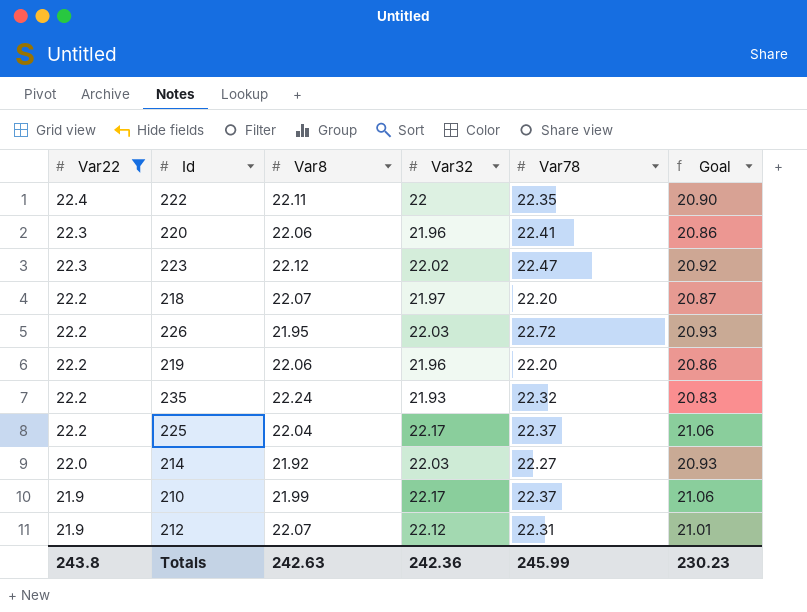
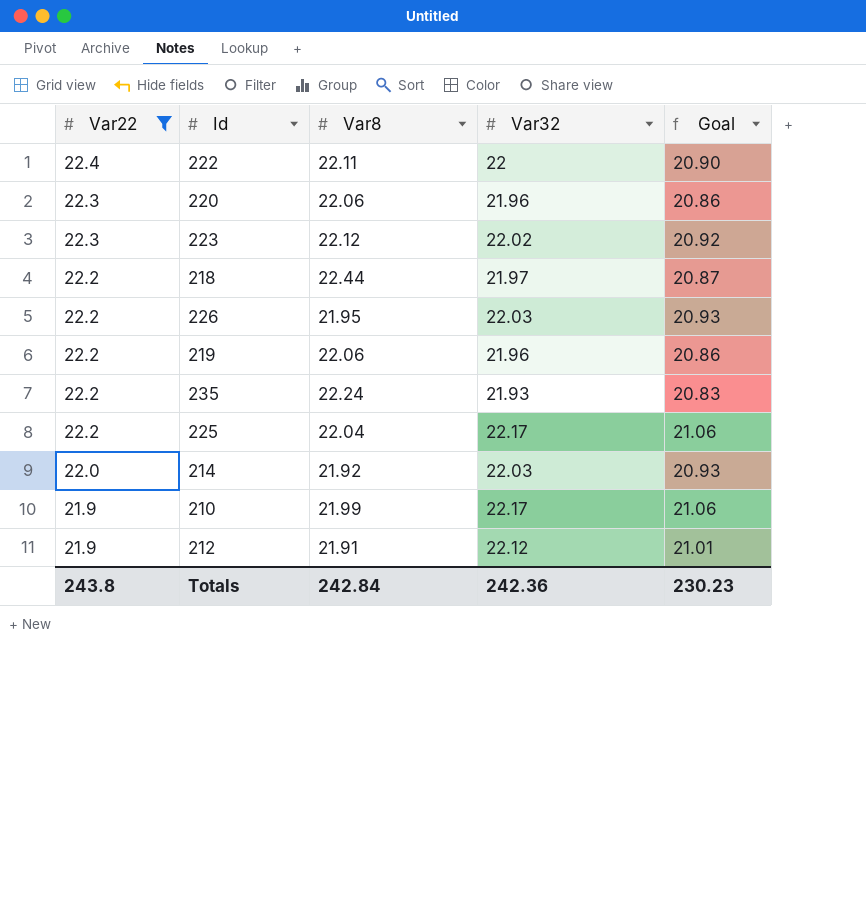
column Var78 | position: 5 -> none
218 | Var8: 22.07 -> 22.44
212 | Var8: 22.07 -> 21.91
Totals | Var8: 242.63 -> 242.84

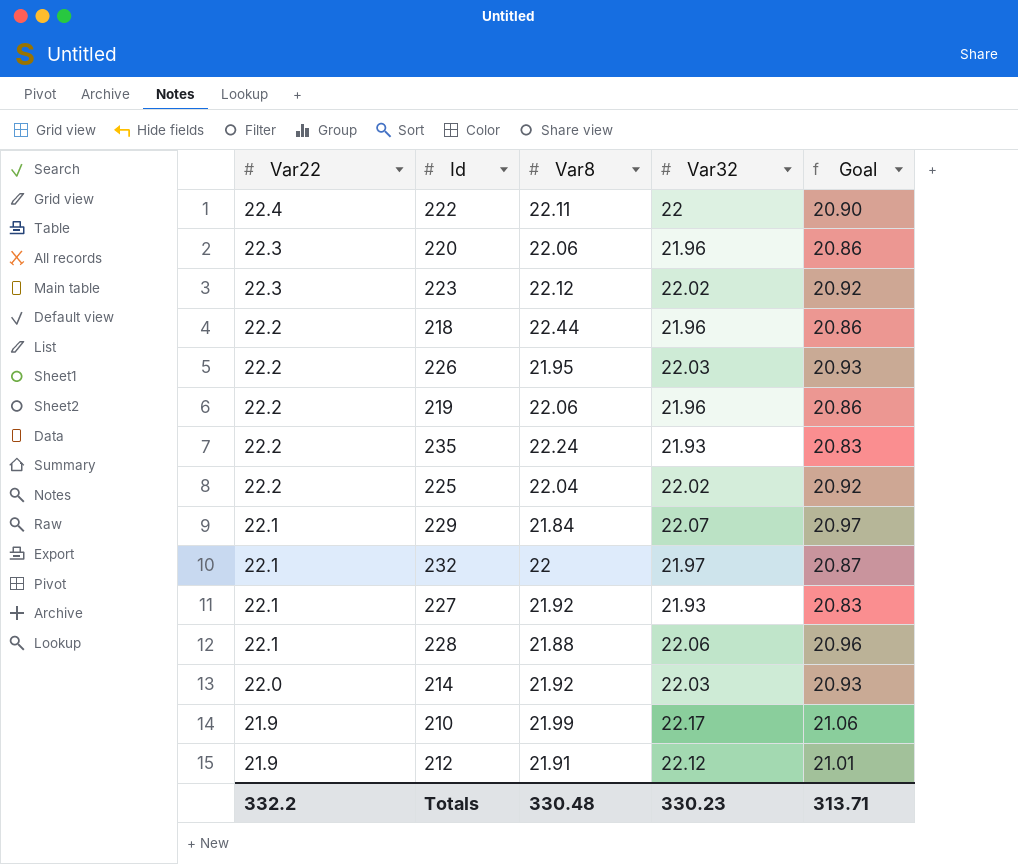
filter: Var22 != 22.1 -> none
218 | Var32: 21.97 -> 21.96
218 | Goal: 20.87 -> 20.86
225 | Var32: 22.17 -> 22.02
225 | Goal: 21.06 -> 20.92
Totals | Var22: 243.8 -> 332.2
Totals | Var8: 242.84 -> 330.48
Totals | Var32: 242.36 -> 330.23
Totals | Goal: 230.23 -> 313.71

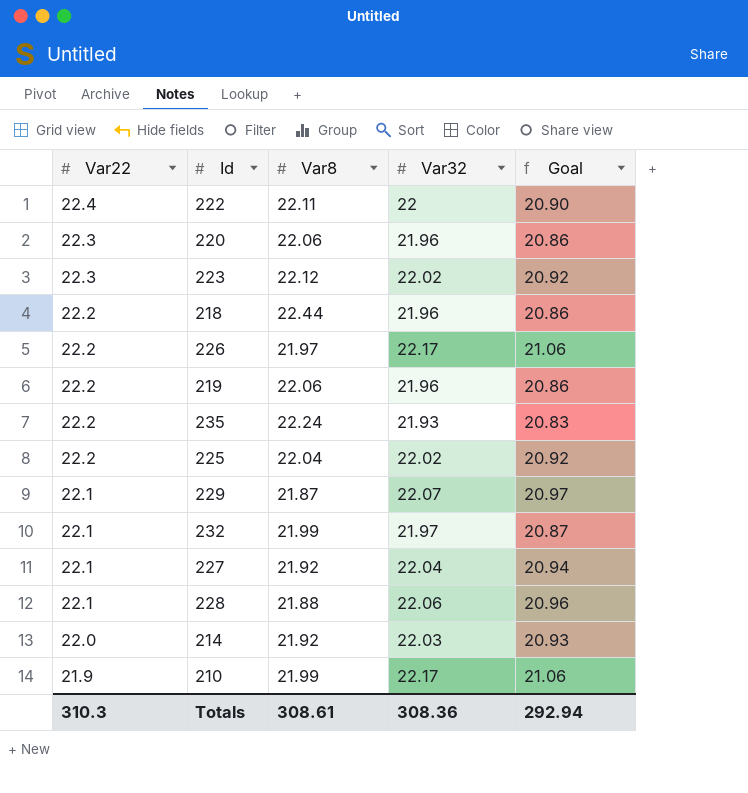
row 212: 21.9 | 21.91 | 22.12 | 21.01 -> none
226 | Var8: 21.95 -> 21.97
226 | Var32: 22.03 -> 22.17
226 | Goal: 20.93 -> 21.06
229 | Var8: 21.84 -> 21.87
232 | Var8: 22 -> 21.99
227 | Var32: 21.93 -> 22.04
227 | Goal: 20.83 -> 20.94
Totals | Var22: 332.2 -> 310.3
Totals | Var8: 330.48 -> 308.61
Totals | Var32: 330.23 -> 308.36
Totals | Goal: 313.71 -> 292.94

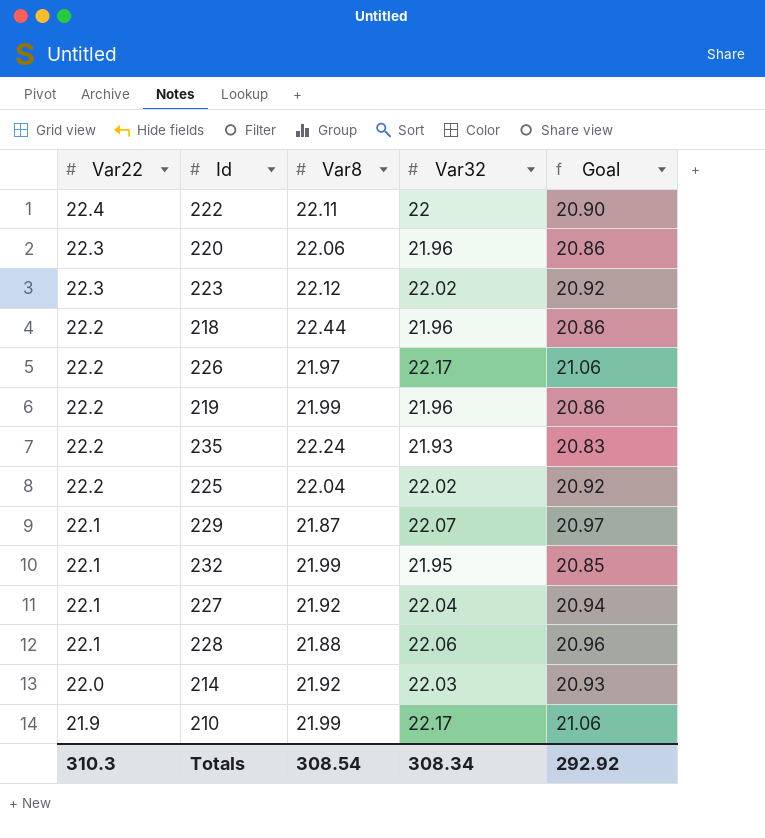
219 | Var8: 22.06 -> 21.99
232 | Var32: 21.97 -> 21.95
232 | Goal: 20.87 -> 20.85
Totals | Var8: 308.61 -> 308.54
Totals | Var32: 308.36 -> 308.34
Totals | Goal: 292.94 -> 292.92

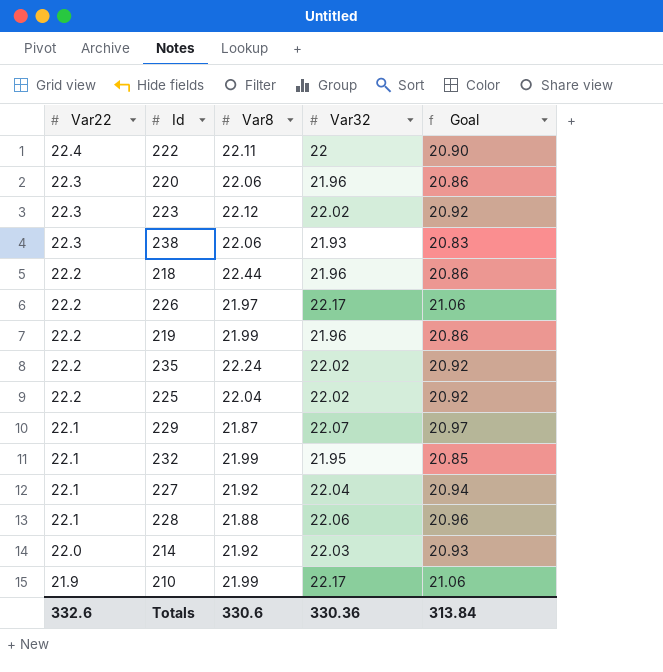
row 238: none -> 22.3 | 22.06 | 21.93 | 20.83
235 | Var32: 21.93 -> 22.02
235 | Goal: 20.83 -> 20.92
Totals | Var22: 310.3 -> 332.6
Totals | Var8: 308.54 -> 330.6
Totals | Var32: 308.34 -> 330.36
Totals | Goal: 292.92 -> 313.84

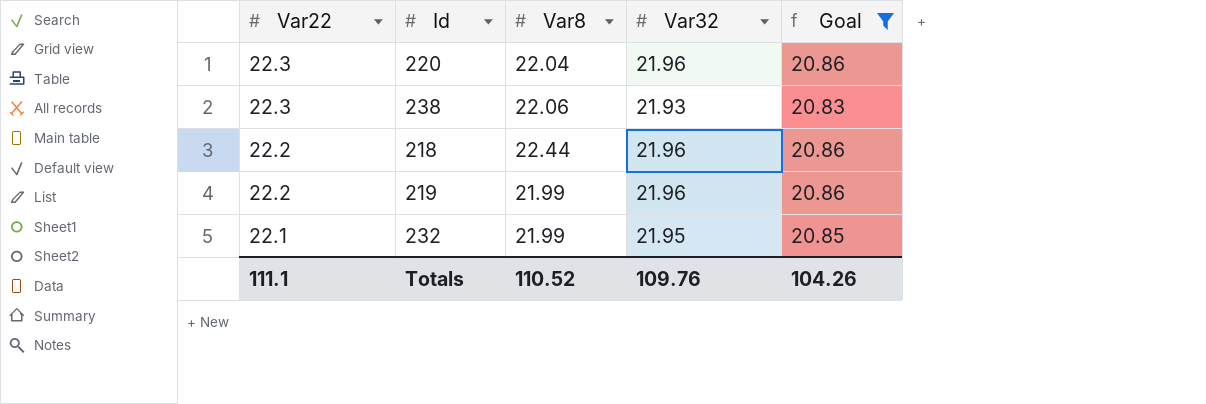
filter: none -> Goal <= 20.86
220 | Var8: 22.06 -> 22.04
Totals | Var22: 332.6 -> 111.1
Totals | Var8: 330.6 -> 110.52
Totals | Var32: 330.36 -> 109.76
Totals | Goal: 313.84 -> 104.26

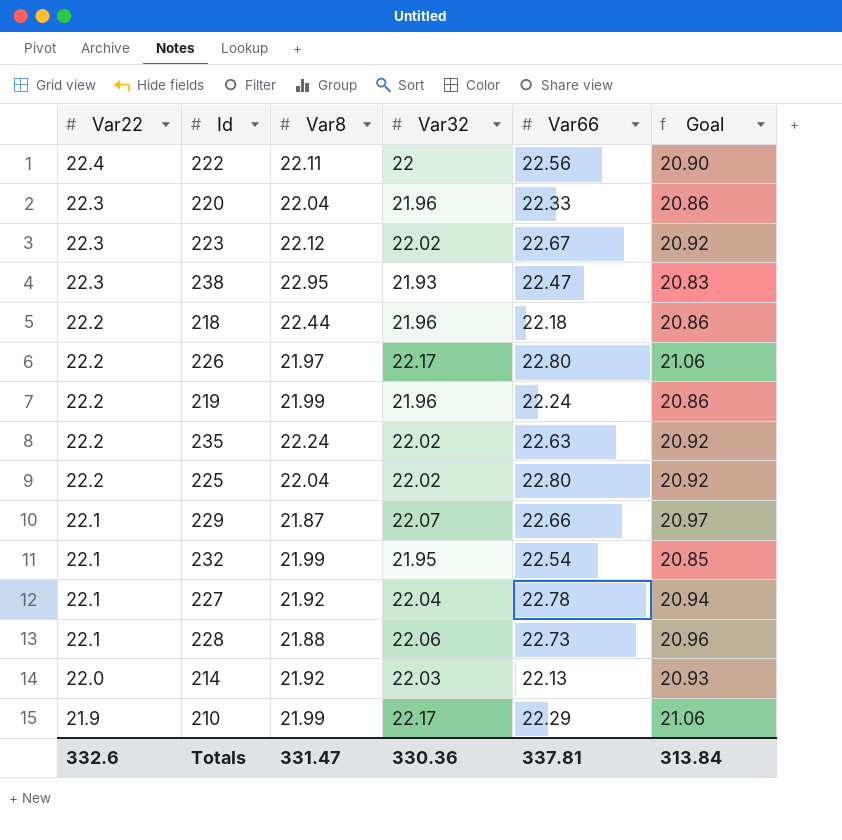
filter: Goal <= 20.86 -> none
column Var66 | position: none -> 5
238 | Var8: 22.06 -> 22.95
Totals | Var22: 111.1 -> 332.6
Totals | Var8: 110.52 -> 331.47
Totals | Var32: 109.76 -> 330.36
Totals | Goal: 104.26 -> 313.84

